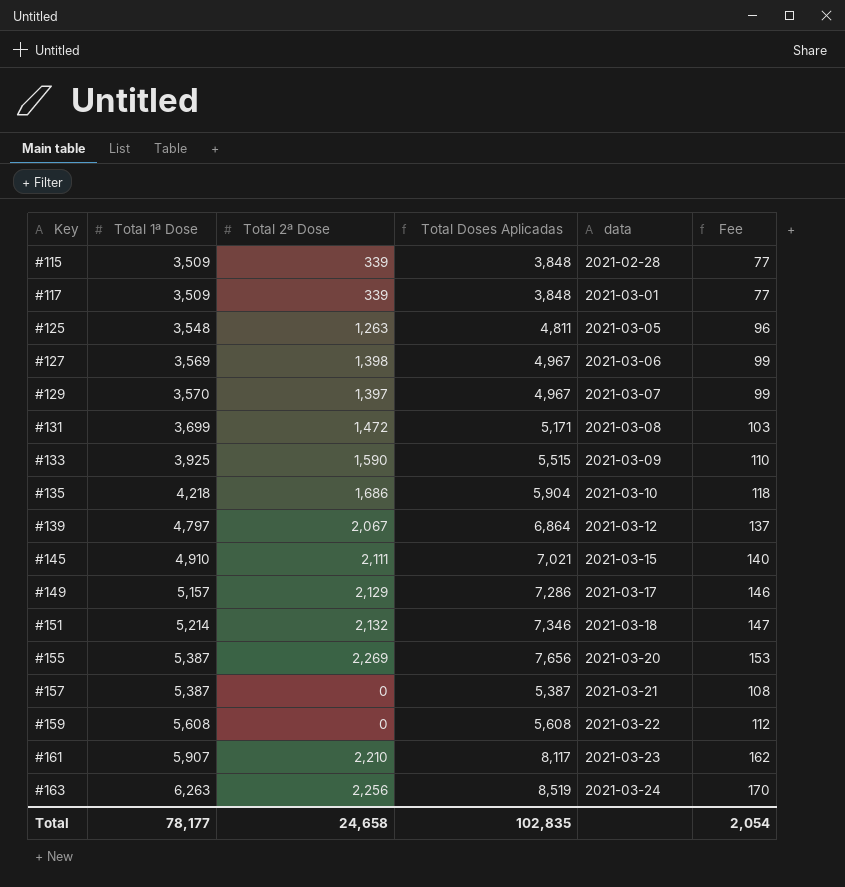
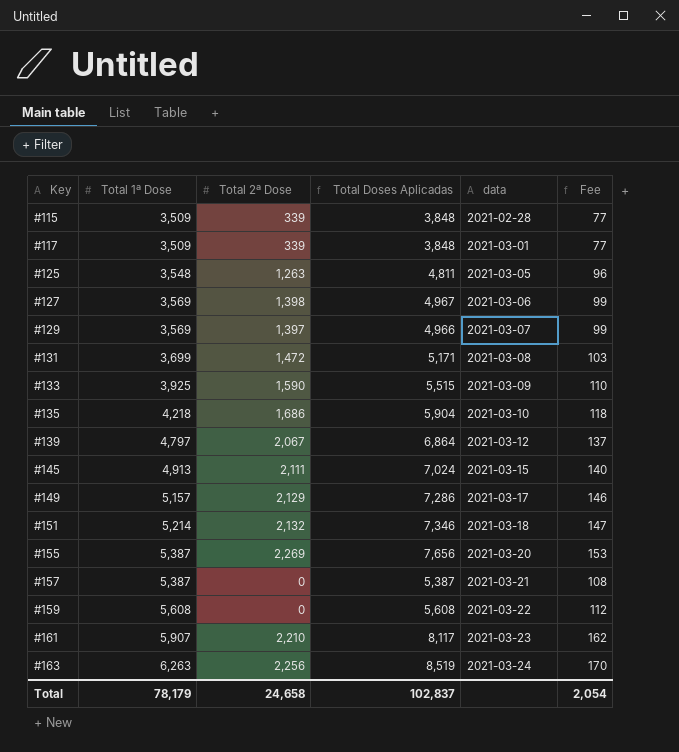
#129 | Total 1ª Dose: 3,570 -> 3,569
#129 | Total Doses Aplicadas: 4,967 -> 4,966
#145 | Total 1ª Dose: 4,910 -> 4,913
#145 | Total Doses Aplicadas: 7,021 -> 7,024
Total | Total 1ª Dose: 78,177 -> 78,179
Total | Total Doses Aplicadas: 102,835 -> 102,837

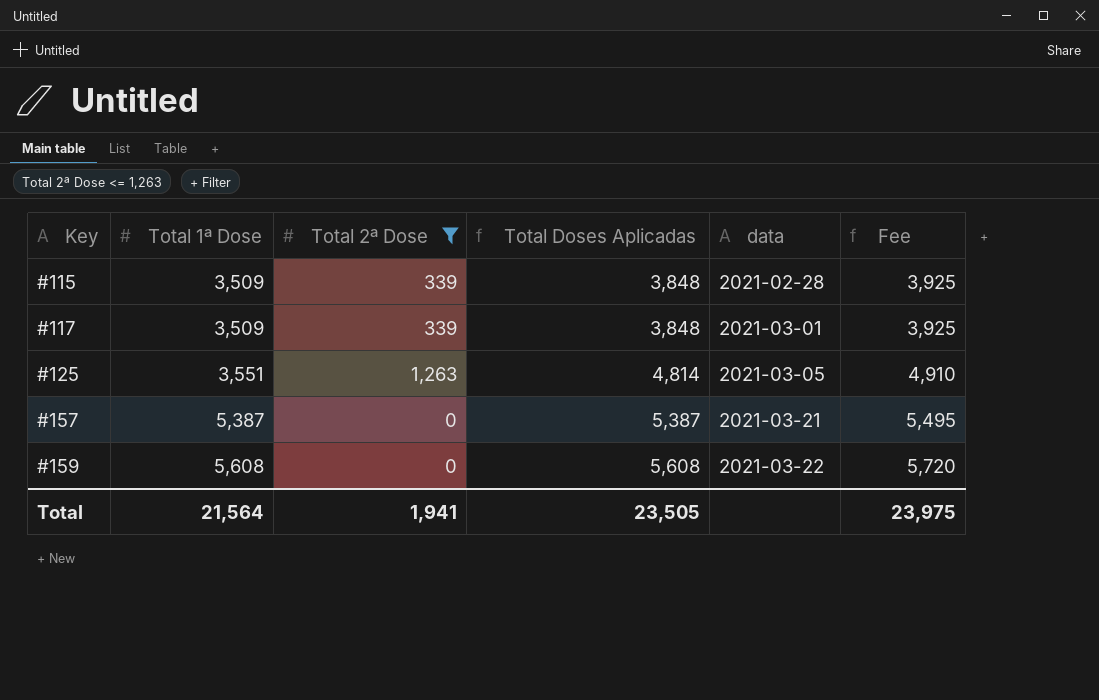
filter: none -> Total 2ª Dose <= 1,263
column Fee | formula: [Total Doses Aplicadas] * 0.02 -> [Total Doses Aplicadas] * 1.02
#125 | Total 1ª Dose: 3,548 -> 3,551
#125 | Total Doses Aplicadas: 4,811 -> 4,814
Total | Total 1ª Dose: 78,179 -> 21,564
Total | Total 2ª Dose: 24,658 -> 1,941
Total | Total Doses Aplicadas: 102,837 -> 23,505
Total | Fee: 2,054 -> 23,975

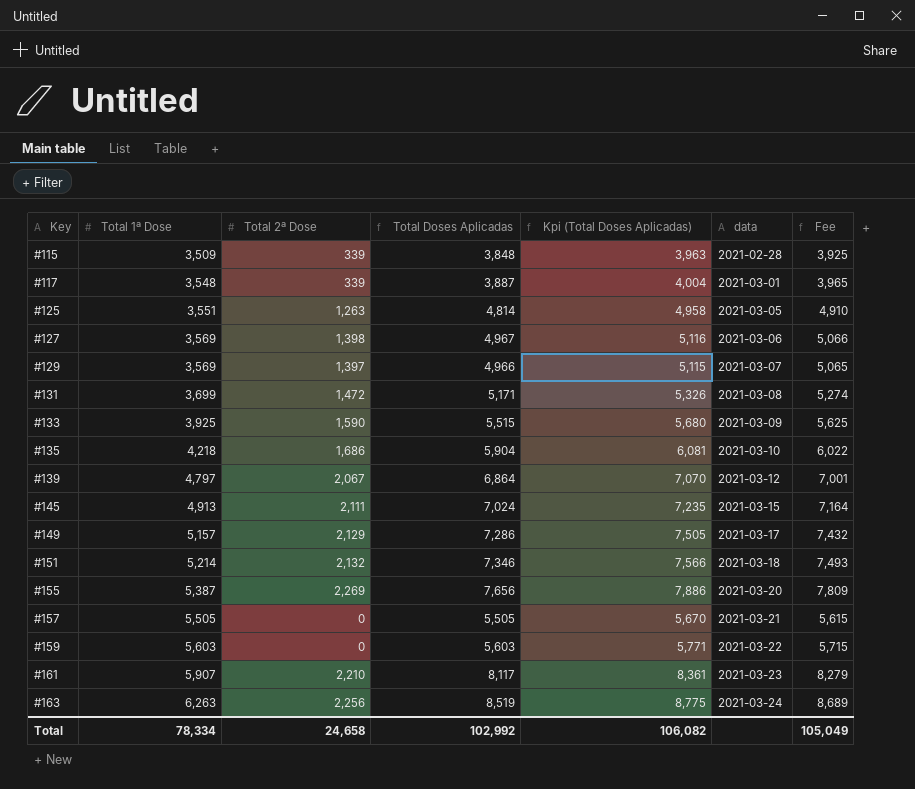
filter: Total 2ª Dose <= 1,263 -> none
column Kpi (Total Doses Aplicadas) | formula: none -> [Total Doses Aplicadas] * 1.03
#117 | Total 1ª Dose: 3,509 -> 3,548
#117 | Total Doses Aplicadas: 3,848 -> 3,887
#117 | Fee: 3,925 -> 3,965
#157 | Total 1ª Dose: 5,387 -> 5,505
#157 | Total Doses Aplicadas: 5,387 -> 5,505
#157 | Fee: 5,495 -> 5,615
#159 | Total 1ª Dose: 5,608 -> 5,603
#159 | Total Doses Aplicadas: 5,608 -> 5,603
#159 | Fee: 5,720 -> 5,715
Total | Total 1ª Dose: 21,564 -> 78,334
Total | Total 2ª Dose: 1,941 -> 24,658
Total | Total Doses Aplicadas: 23,505 -> 102,992
Total | Fee: 23,975 -> 105,049

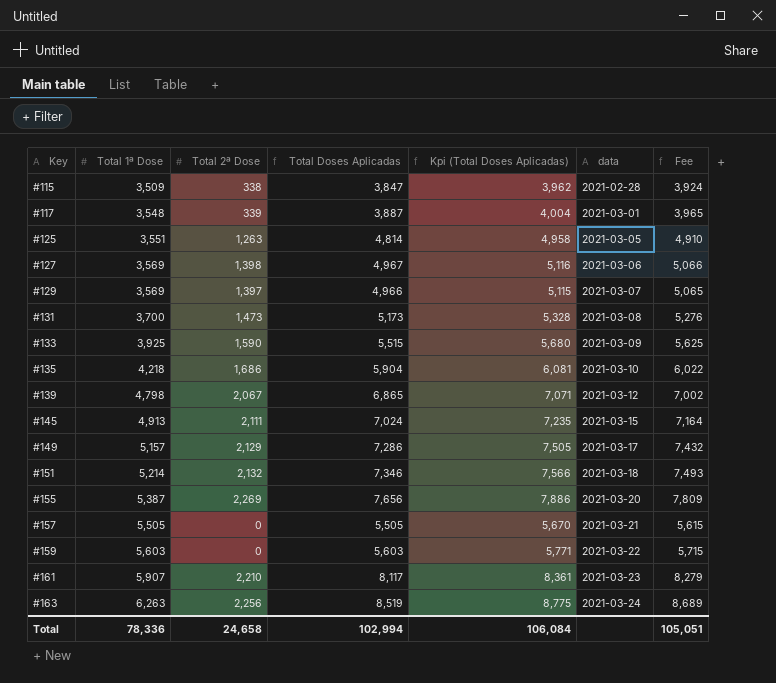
#115 | Total 2ª Dose: 339 -> 338
#115 | Total Doses Aplicadas: 3,848 -> 3,847
#115 | Kpi (Total Doses Aplicadas): 3,963 -> 3,962
#115 | Fee: 3,925 -> 3,924
#131 | Total 1ª Dose: 3,699 -> 3,700
#131 | Total 2ª Dose: 1,472 -> 1,473
#131 | Total Doses Aplicadas: 5,171 -> 5,173
#131 | Kpi (Total Doses Aplicadas): 5,326 -> 5,328
#131 | Fee: 5,274 -> 5,276
#139 | Total 1ª Dose: 4,797 -> 4,798
#139 | Total Doses Aplicadas: 6,864 -> 6,865
#139 | Kpi (Total Doses Aplicadas): 7,070 -> 7,071
#139 | Fee: 7,001 -> 7,002
Total | Total 1ª Dose: 78,334 -> 78,336
Total | Total Doses Aplicadas: 102,992 -> 102,994
Total | Kpi (Total Doses Aplicadas): 106,082 -> 106,084
Total | Fee: 105,049 -> 105,051

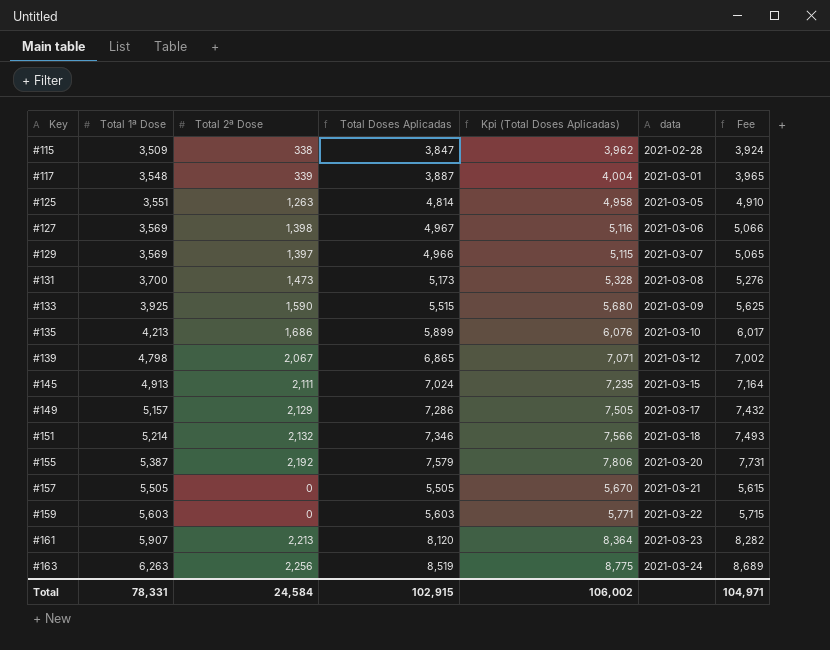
#135 | Total 1ª Dose: 4,218 -> 4,213
#135 | Total Doses Aplicadas: 5,904 -> 5,899
#135 | Kpi (Total Doses Aplicadas): 6,081 -> 6,076
#135 | Fee: 6,022 -> 6,017
#155 | Total 2ª Dose: 2,269 -> 2,192
#155 | Total Doses Aplicadas: 7,656 -> 7,579
#155 | Kpi (Total Doses Aplicadas): 7,886 -> 7,806
#155 | Fee: 7,809 -> 7,731
#161 | Total 2ª Dose: 2,210 -> 2,213
#161 | Total Doses Aplicadas: 8,117 -> 8,120
#161 | Kpi (Total Doses Aplicadas): 8,361 -> 8,364
#161 | Fee: 8,279 -> 8,282
Total | Total 1ª Dose: 78,336 -> 78,331
Total | Total 2ª Dose: 24,658 -> 24,584
Total | Total Doses Aplicadas: 102,994 -> 102,915
Total | Kpi (Total Doses Aplicadas): 106,084 -> 106,002
Total | Fee: 105,051 -> 104,971

